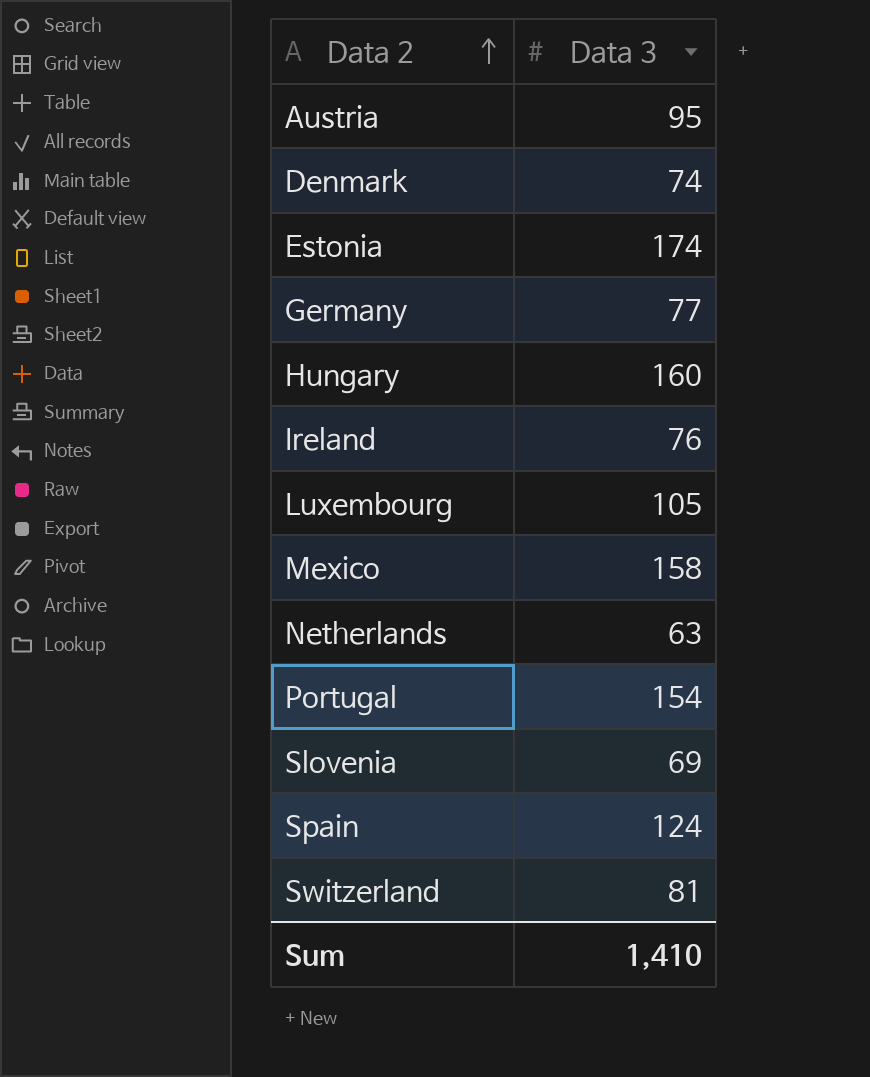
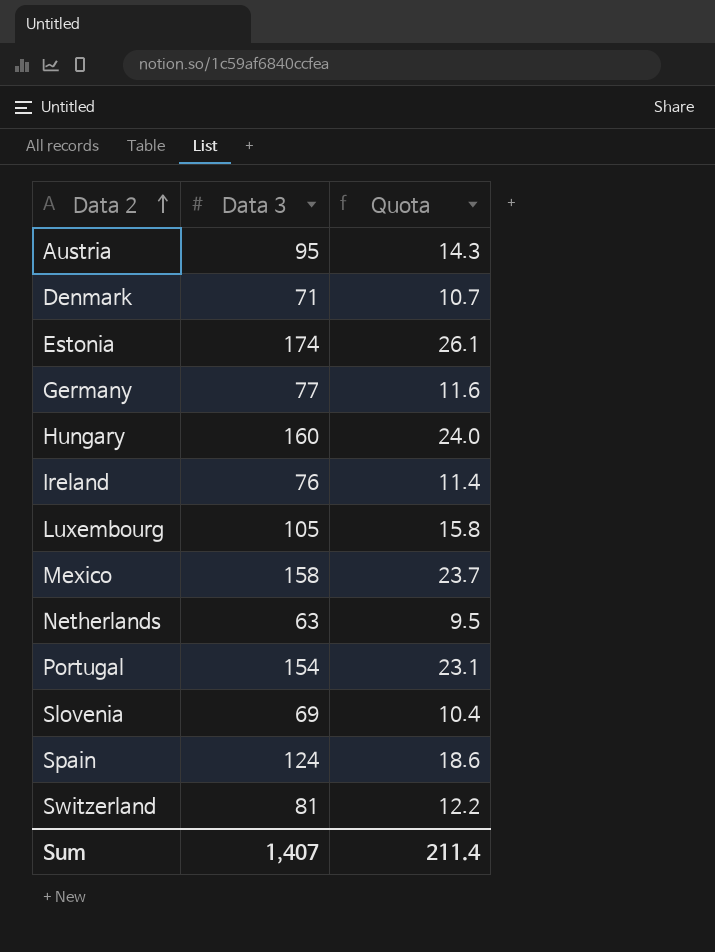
column Quota | formula: none -> [Data 3] * 0.15
Denmark | Data 3: 74 -> 71
Sum | Data 3: 1,410 -> 1,407

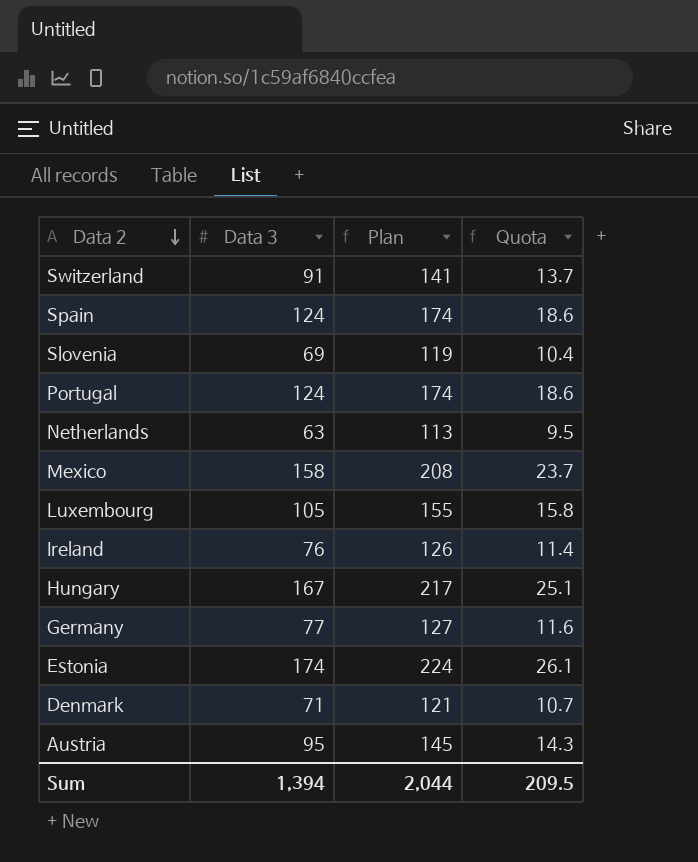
row order: Data 2 ascending -> Data 2 descending
column Plan | formula: none -> [Data 3] + 50
Switzerland | Data 3: 81 -> 91
Switzerland | Quota: 12.2 -> 13.7
Portugal | Data 3: 154 -> 124
Portugal | Quota: 23.1 -> 18.6
Hungary | Data 3: 160 -> 167
Hungary | Quota: 24.0 -> 25.1
Sum | Data 3: 1,407 -> 1,394
Sum | Quota: 211.4 -> 209.5

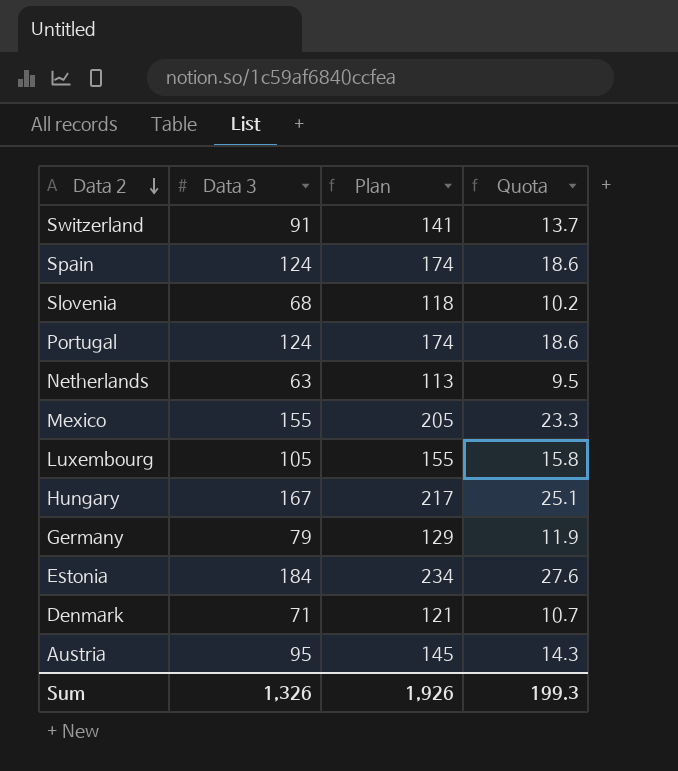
row Ireland: 76 | 126 | 11.4 -> none
Slovenia | Data 3: 69 -> 68
Slovenia | Plan: 119 -> 118
Slovenia | Quota: 10.4 -> 10.2
Mexico | Data 3: 158 -> 155
Mexico | Plan: 208 -> 205
Mexico | Quota: 23.7 -> 23.3
Germany | Data 3: 77 -> 79
Germany | Plan: 127 -> 129
Germany | Quota: 11.6 -> 11.9
Estonia | Data 3: 174 -> 184
Estonia | Plan: 224 -> 234
Estonia | Quota: 26.1 -> 27.6
Sum | Data 3: 1,394 -> 1,326
Sum | Plan: 2,044 -> 1,926
Sum | Quota: 209.5 -> 199.3

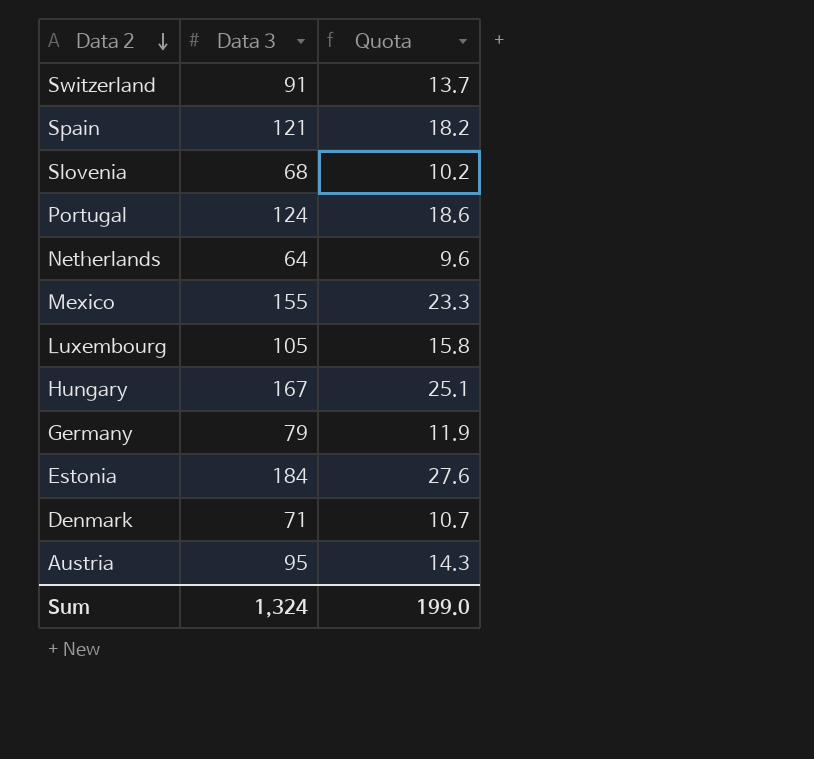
column Plan | formula: [Data 3] + 50 -> none
Spain | Data 3: 124 -> 121
Spain | Quota: 18.6 -> 18.2
Netherlands | Data 3: 63 -> 64
Netherlands | Quota: 9.5 -> 9.6
Sum | Data 3: 1,326 -> 1,324
Sum | Quota: 199.3 -> 199.0

